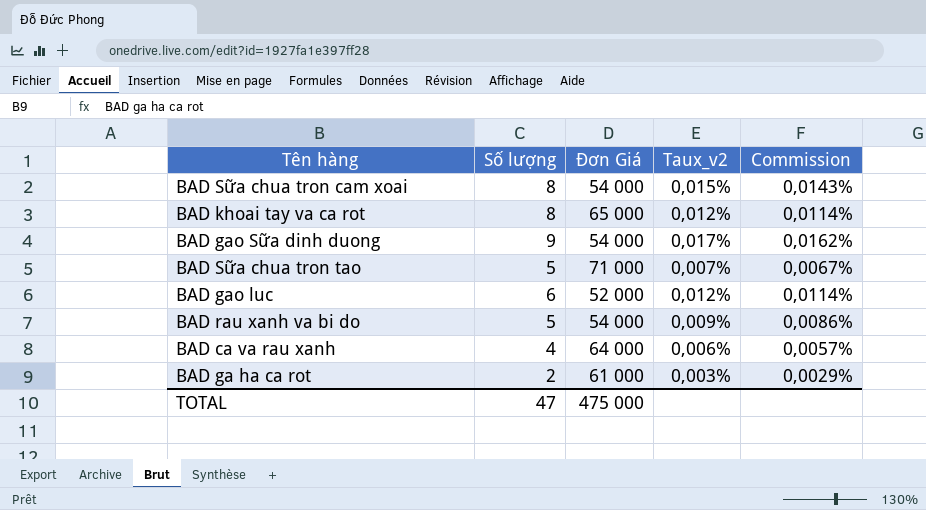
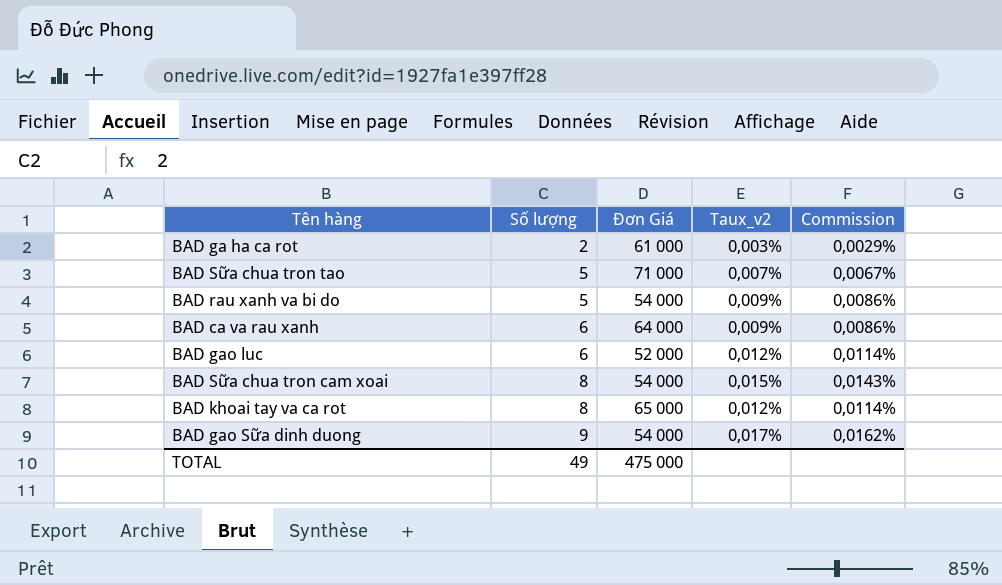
row order: none -> Số lượng ascending
BAD ca va rau xanh | Số lượng: 4 -> 6
BAD ca va rau xanh | Taux_v2: 0,006% -> 0,009%
BAD ca va rau xanh | Commission: 0,0057% -> 0,0086%
TOTAL | Số lượng: 47 -> 49

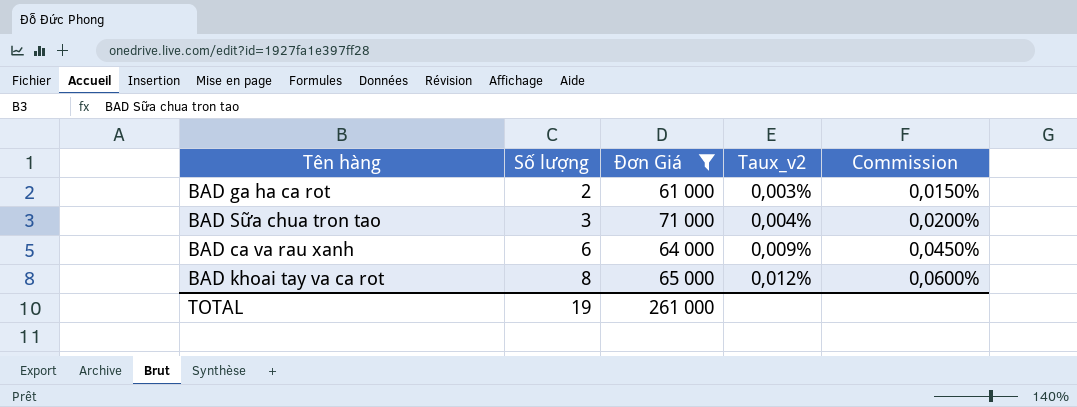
filter: none -> Đơn Giá >= 61 000
column Commission | formula: [Taux_v2] * 0,95 -> [Taux_v2] * 5
BAD Sữa chua tron tao | Số lượng: 5 -> 3
BAD Sữa chua tron tao | Taux_v2: 0,007% -> 0,004%
TOTAL | Số lượng: 49 -> 19
TOTAL | Đơn Giá: 475 000 -> 261 000

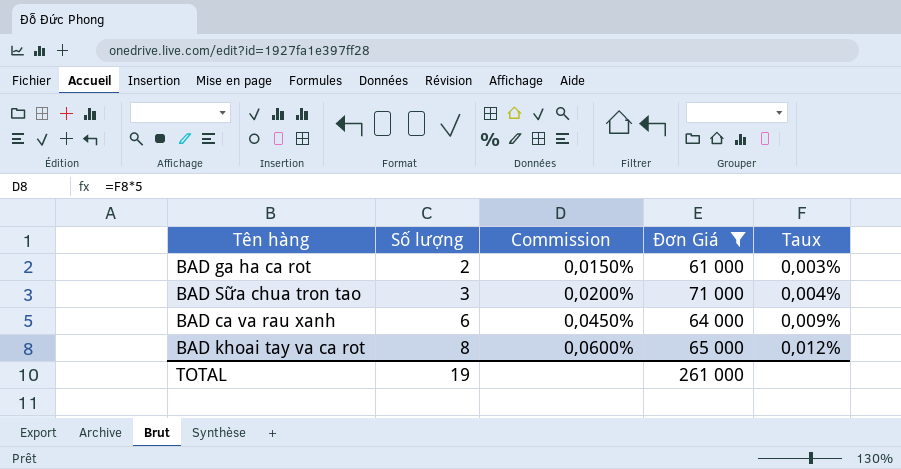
column Commission | position: 5 -> 3
column name: Taux_v2 -> Taux

